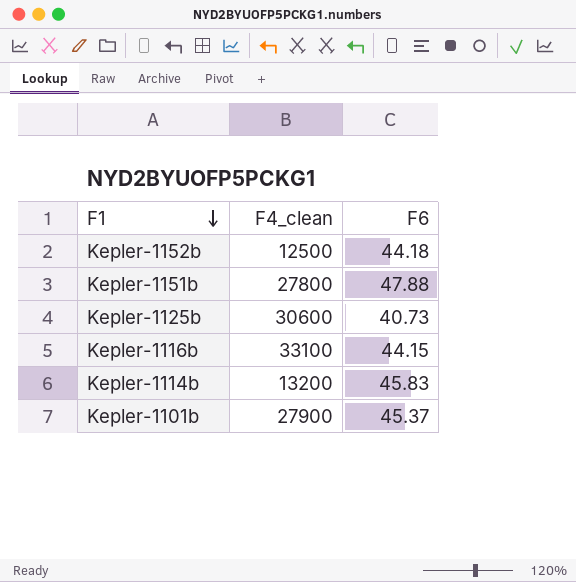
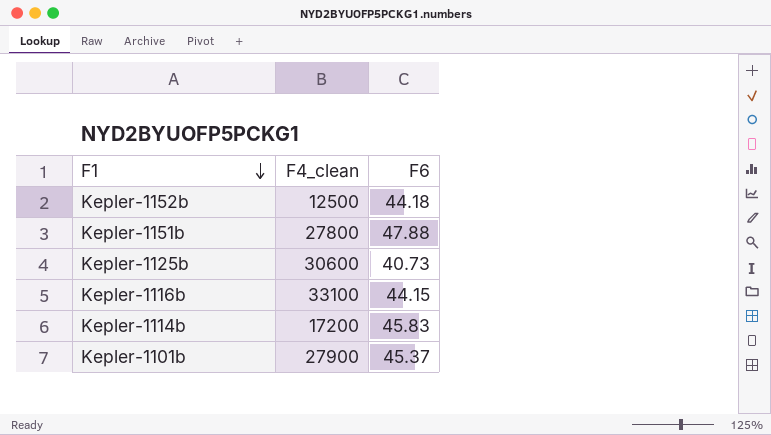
Kepler-1114b | F4_clean: 13200 -> 17200

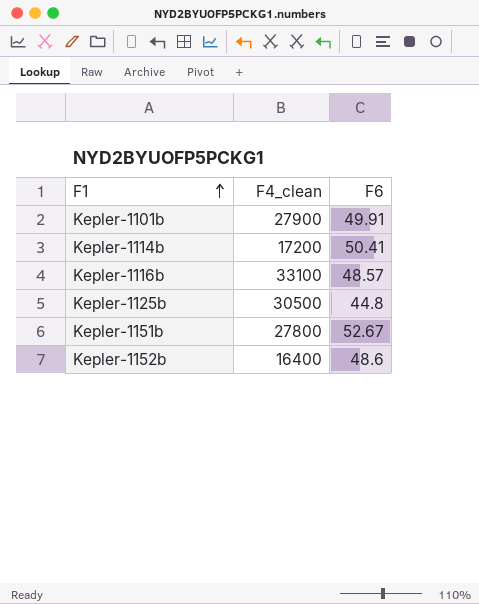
row order: F1 descending -> F1 ascending
Kepler-1101b | F6: 45.37 -> 49.91
Kepler-1114b | F6: 45.83 -> 50.41
Kepler-1116b | F6: 44.15 -> 48.57
Kepler-1125b | F4_clean: 30600 -> 30500
Kepler-1125b | F6: 40.73 -> 44.8
Kepler-1151b | F6: 47.88 -> 52.67
Kepler-1152b | F4_clean: 12500 -> 16400
Kepler-1152b | F6: 44.18 -> 48.6

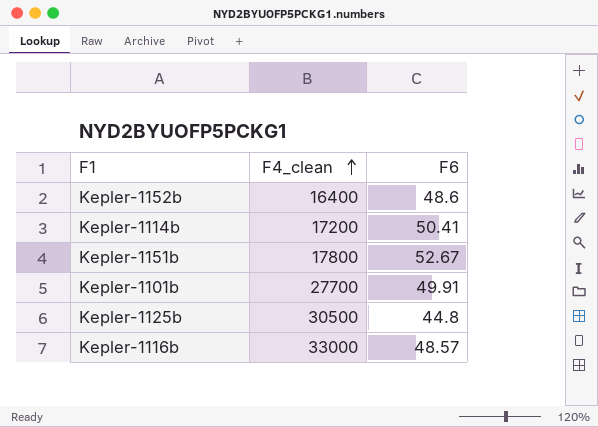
row order: F1 ascending -> F4_clean ascending
Kepler-1151b | F4_clean: 27800 -> 17800
Kepler-1101b | F4_clean: 27900 -> 27700
Kepler-1116b | F4_clean: 33100 -> 33000

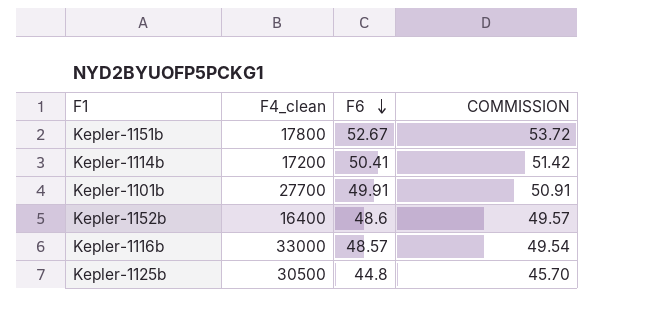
row order: F4_clean ascending -> F6 descending
column COMMISSION | formula: none -> [F6] * 1.02

